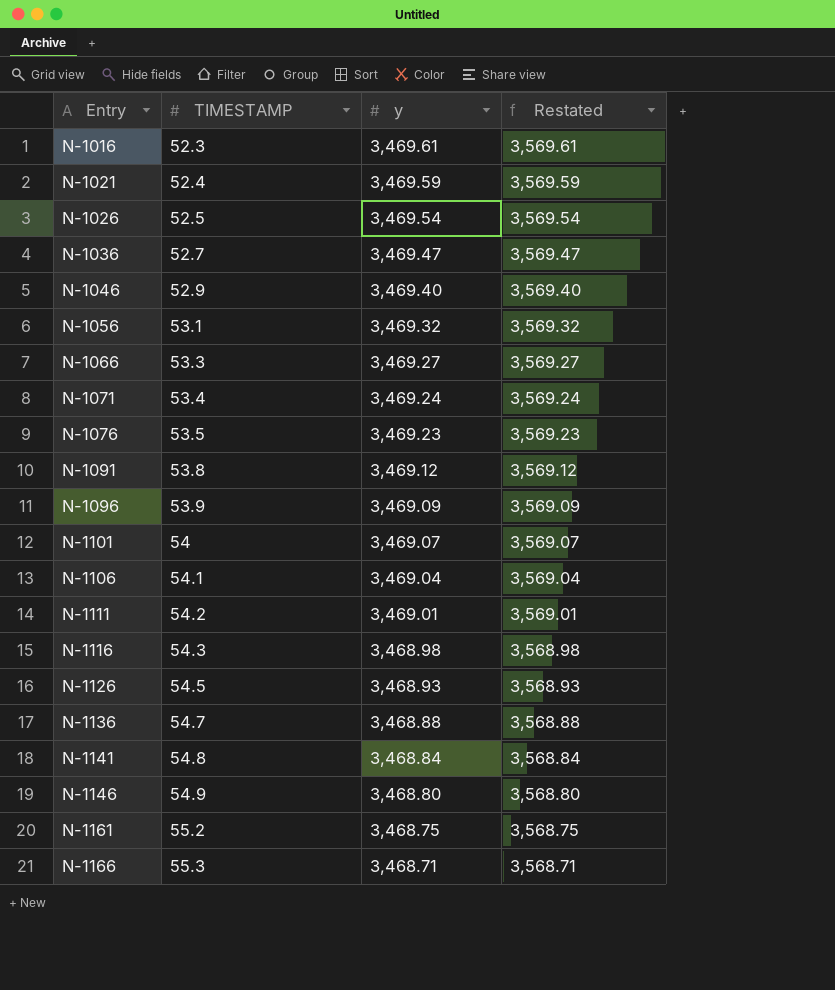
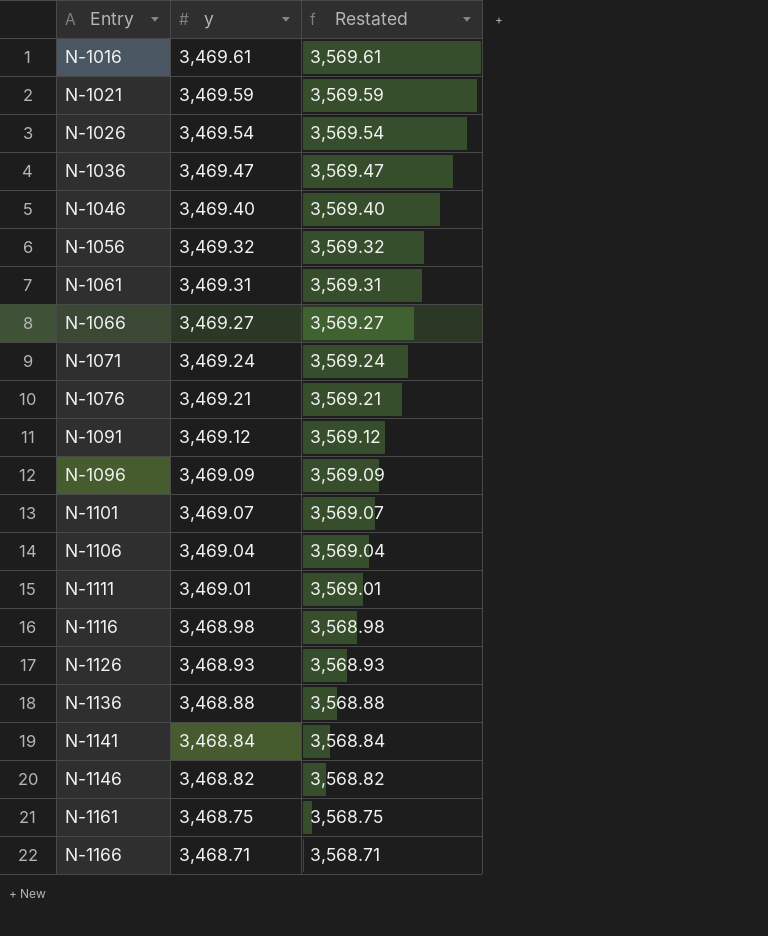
column TIMESTAMP | position: 2 -> none
row N-1061: none -> 3,469.31 | 3,569.31
N-1076 | y: 3,469.23 -> 3,469.21
N-1076 | Restated: 3,569.23 -> 3,569.21
N-1146 | y: 3,468.80 -> 3,468.82
N-1146 | Restated: 3,568.80 -> 3,568.82

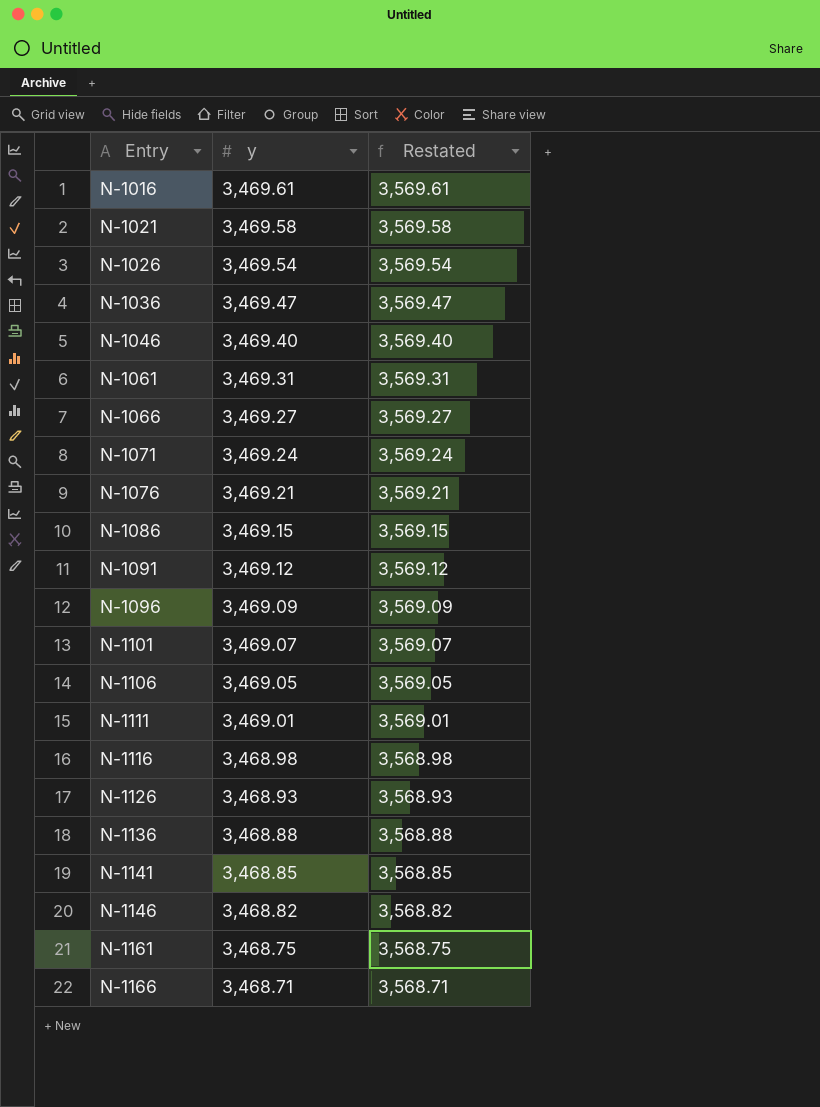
row N-1056: 3,469.32 | 3,569.32 -> none
N-1021 | y: 3,469.59 -> 3,469.58
N-1021 | Restated: 3,569.59 -> 3,569.58
row N-1086: none -> 3,469.15 | 3,569.15
N-1106 | y: 3,469.04 -> 3,469.05
N-1106 | Restated: 3,569.04 -> 3,569.05
N-1141 | y: 3,468.84 -> 3,468.85
N-1141 | Restated: 3,568.84 -> 3,568.85

